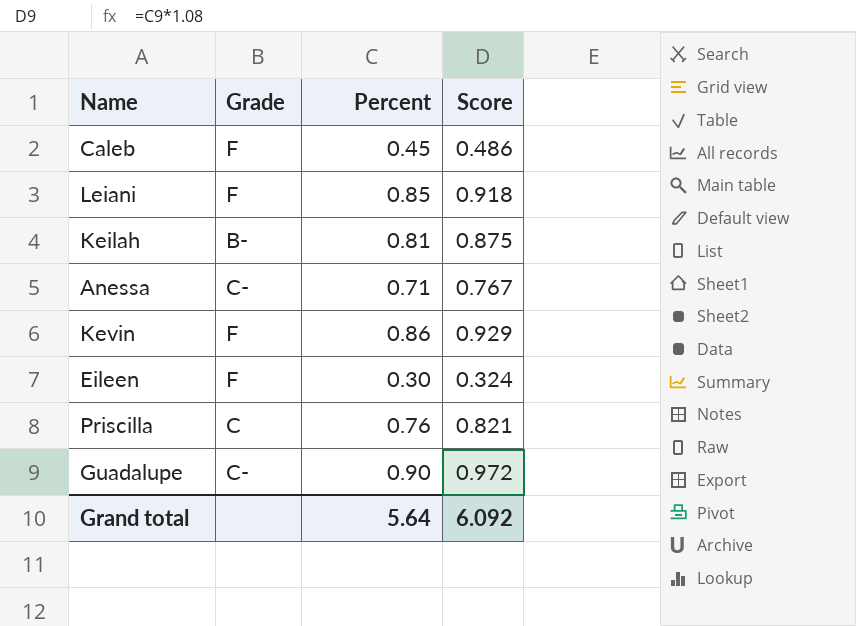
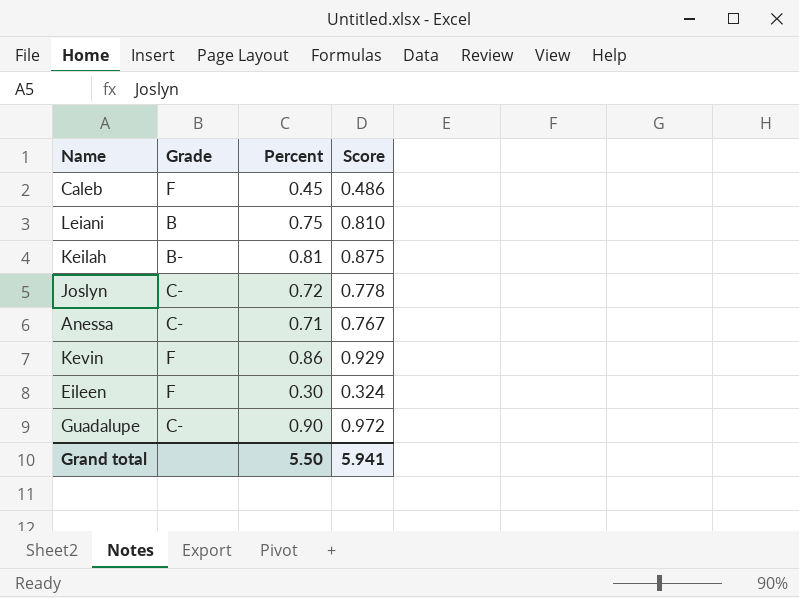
row Priscilla: C | 0.76 | 0.821 -> none
Leiani | Grade: F -> B
Leiani | Percent: 0.85 -> 0.75
Leiani | Score: 0.918 -> 0.810
row Joslyn: none -> C- | 0.72 | 0.778
Grand total | Percent: 5.64 -> 5.50
Grand total | Score: 6.092 -> 5.941

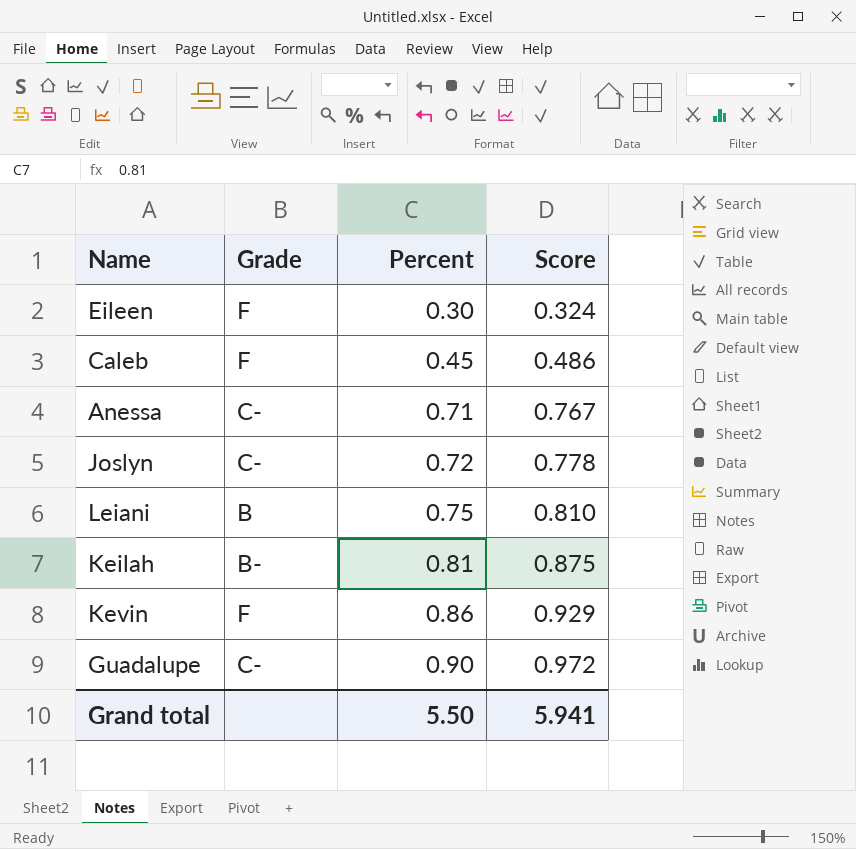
row order: none -> Percent ascending

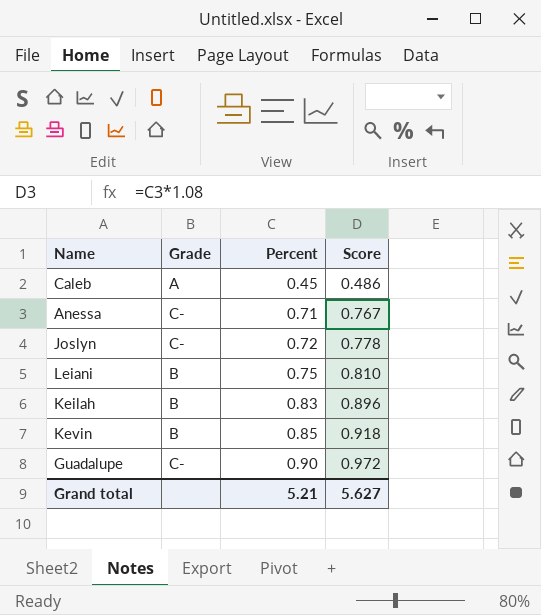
row Eileen: F | 0.30 | 0.324 -> none
Caleb | Grade: F -> A
Keilah | Grade: B- -> B
Keilah | Percent: 0.81 -> 0.83
Keilah | Score: 0.875 -> 0.896
Kevin | Grade: F -> B
Kevin | Percent: 0.86 -> 0.85
Kevin | Score: 0.929 -> 0.918
Grand total | Percent: 5.50 -> 5.21
Grand total | Score: 5.941 -> 5.627

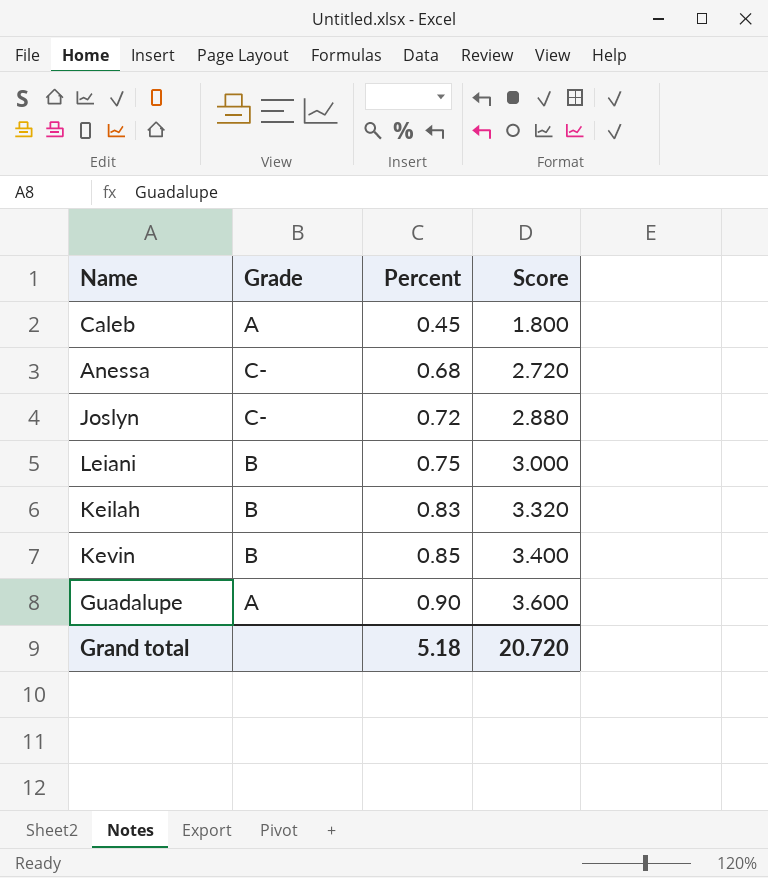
column Score | formula: [Percent] * 1.08 -> [Percent] * 4
Anessa | Percent: 0.71 -> 0.68
Guadalupe | Grade: C- -> A
Grand total | Percent: 5.21 -> 5.18
Grand total | Score: 5.627 -> 20.720

